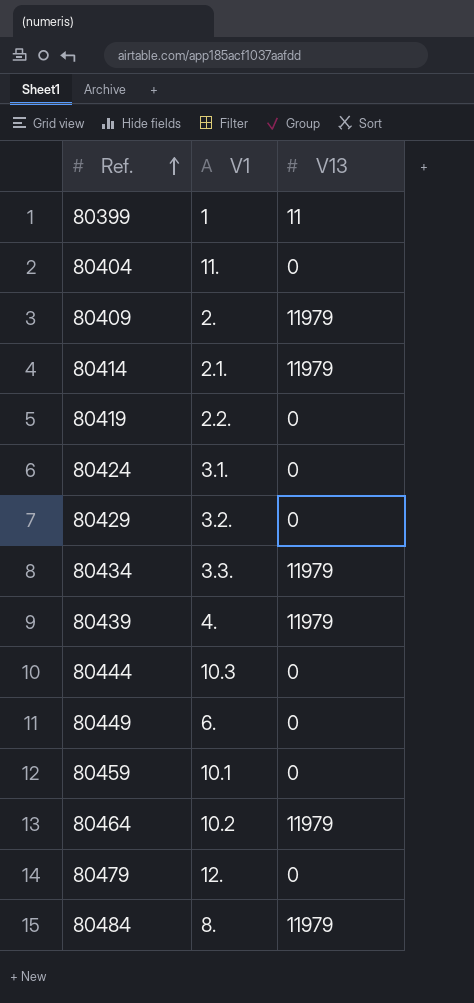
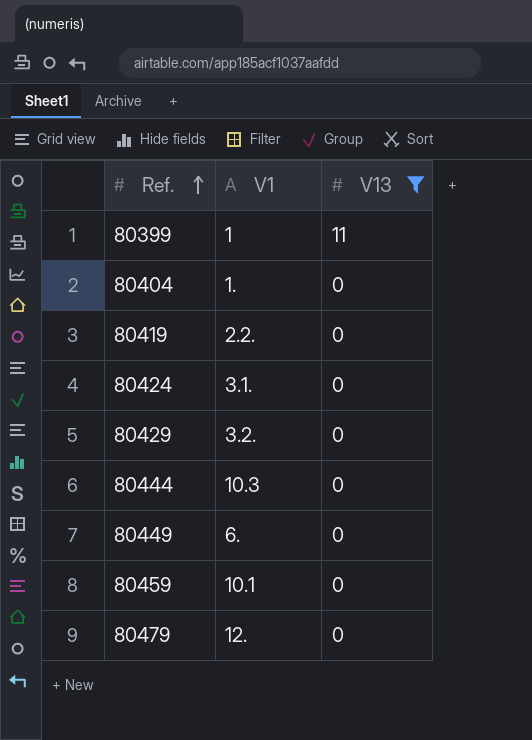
filter: none -> V13 != 11979
80404 | V1: 11. -> 1.

